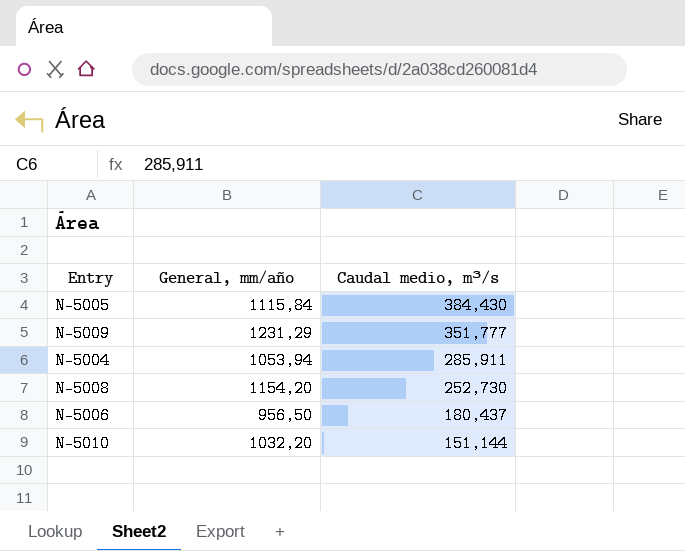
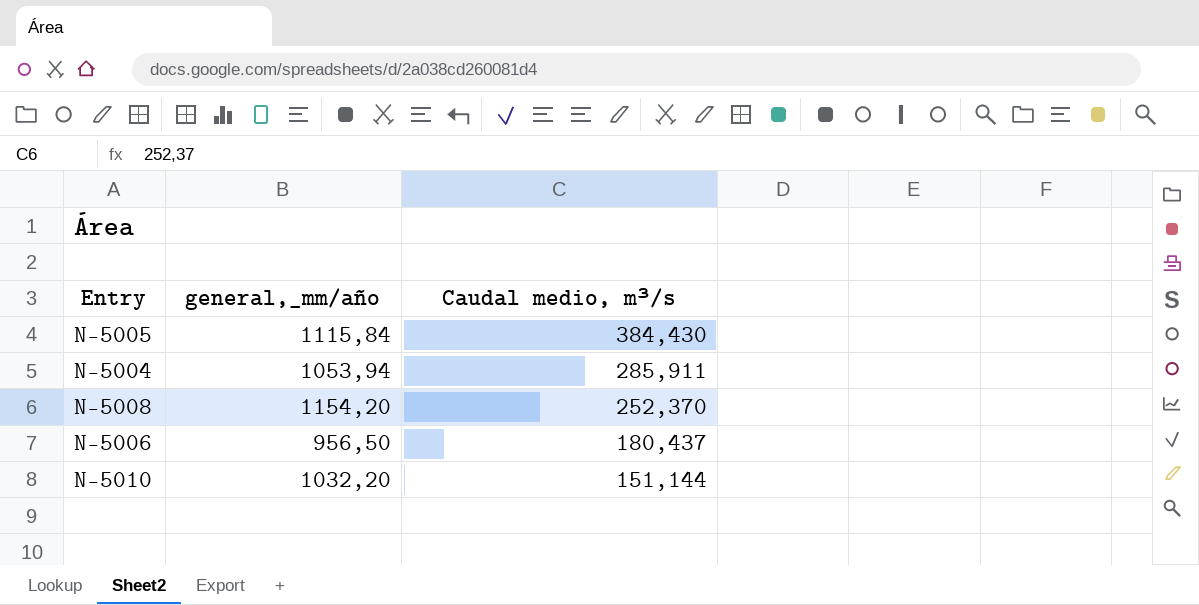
column name: General, mm/año -> general,_mm/año
row N-5009: 1231,29 | 351,777 -> none
N-5008 | Caudal medio, m³/s: 252,730 -> 252,370

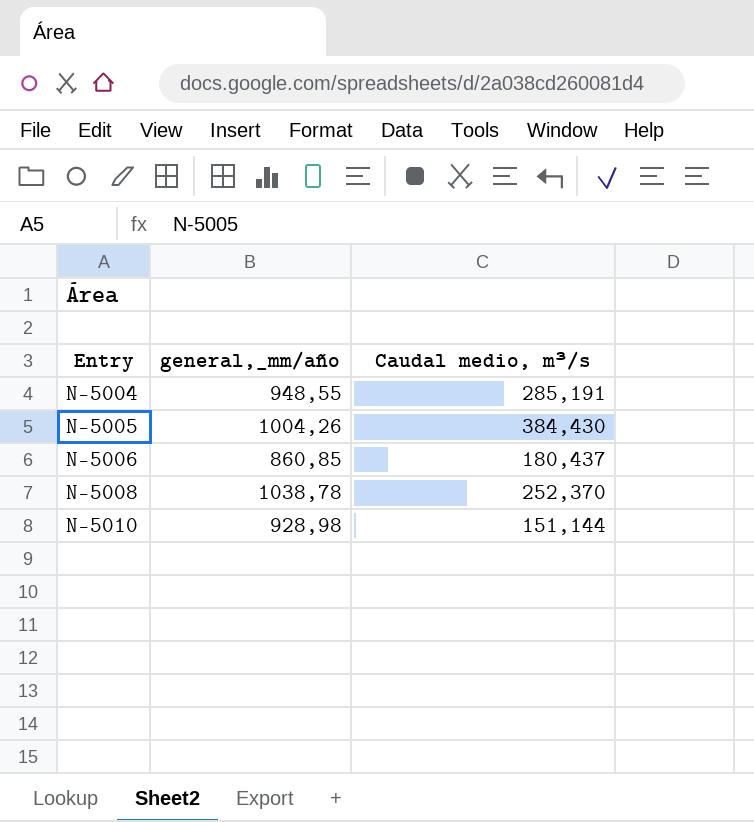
row order: Caudal medio, m³/s descending -> Entry ascending
N-5004 | general,_mm/año: 1053,94 -> 948,55
N-5004 | Caudal medio, m³/s: 285,911 -> 285,191
N-5005 | general,_mm/año: 1115,84 -> 1004,26
N-5006 | general,_mm/año: 956,50 -> 860,85
N-5008 | general,_mm/año: 1154,20 -> 1038,78
N-5010 | general,_mm/año: 1032,20 -> 928,98

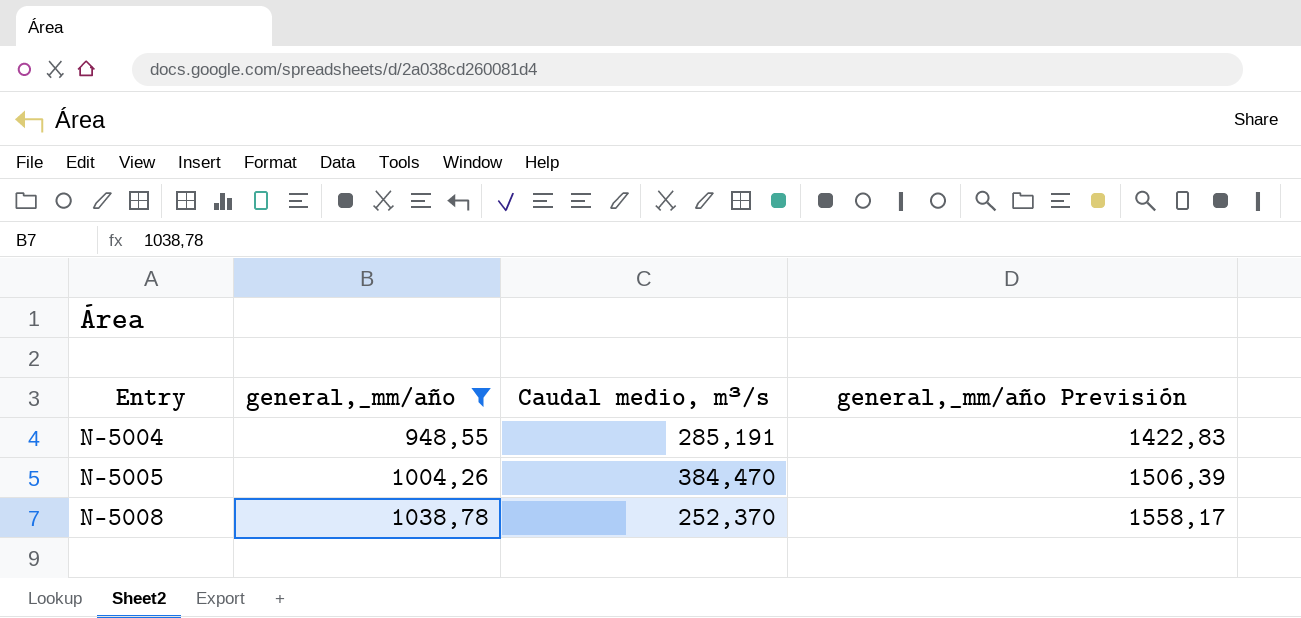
filter: none -> general,_mm/año >= 948,55
column general,_mm/año Previsión | formula: none -> [general,_mm/año] * 1,5
N-5005 | Caudal medio, m³/s: 384,430 -> 384,470

